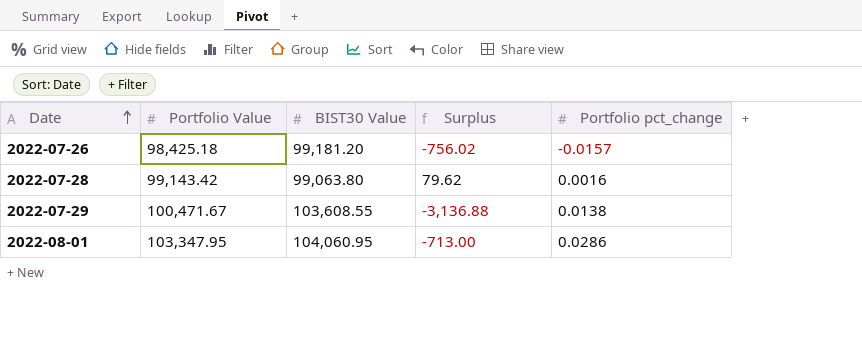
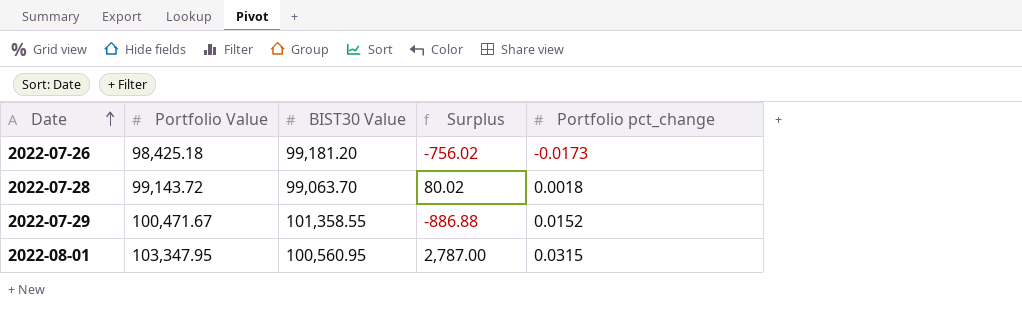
2022-07-26 | Portfolio pct_change: -0.0157 -> -0.0173
2022-07-28 | Portfolio Value: 99,143.42 -> 99,143.72
2022-07-28 | BIST30 Value: 99,063.80 -> 99,063.70
2022-07-28 | Surplus: 79.62 -> 80.02
2022-07-28 | Portfolio pct_change: 0.0016 -> 0.0018
2022-07-29 | BIST30 Value: 103,608.55 -> 101,358.55
2022-07-29 | Surplus: -3,136.88 -> -886.88
2022-07-29 | Portfolio pct_change: 0.0138 -> 0.0152
2022-08-01 | BIST30 Value: 104,060.95 -> 100,560.95
2022-08-01 | Surplus: -713.00 -> 2,787.00
2022-08-01 | Portfolio pct_change: 0.0286 -> 0.0315

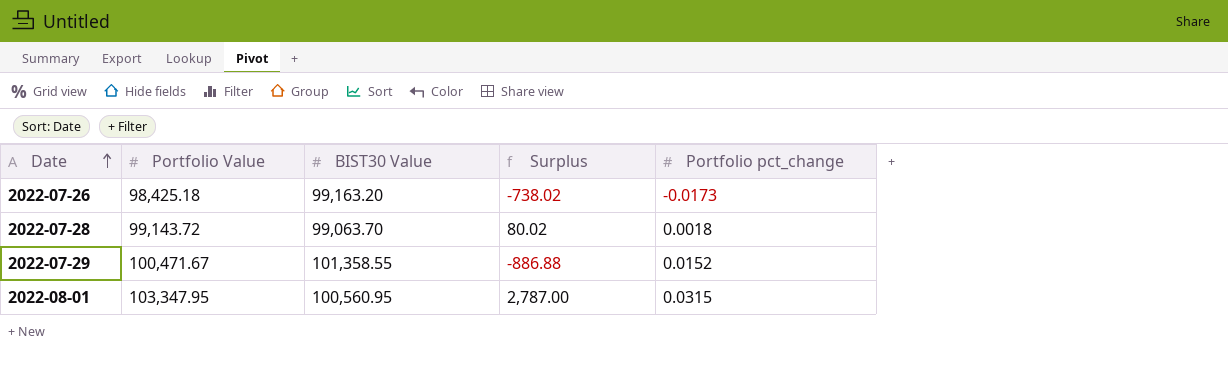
2022-07-26 | BIST30 Value: 99,181.20 -> 99,163.20
2022-07-26 | Surplus: -756.02 -> -738.02

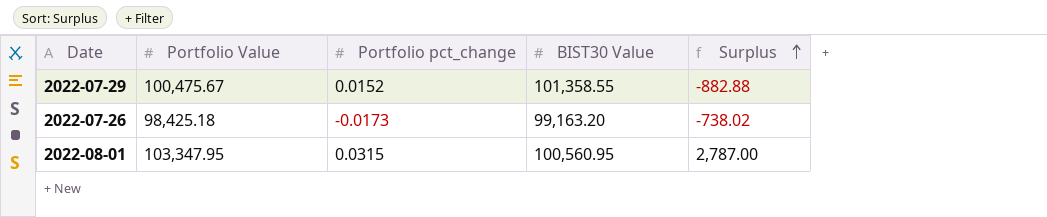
row order: Date ascending -> Surplus ascending
column Portfolio pct_change | position: 5 -> 3
row 2022-07-28: 99,143.72 | 99,063.70 | 80.02 | 0.0018 -> none
2022-07-29 | Portfolio Value: 100,471.67 -> 100,475.67
2022-07-29 | Surplus: -886.88 -> -882.88

